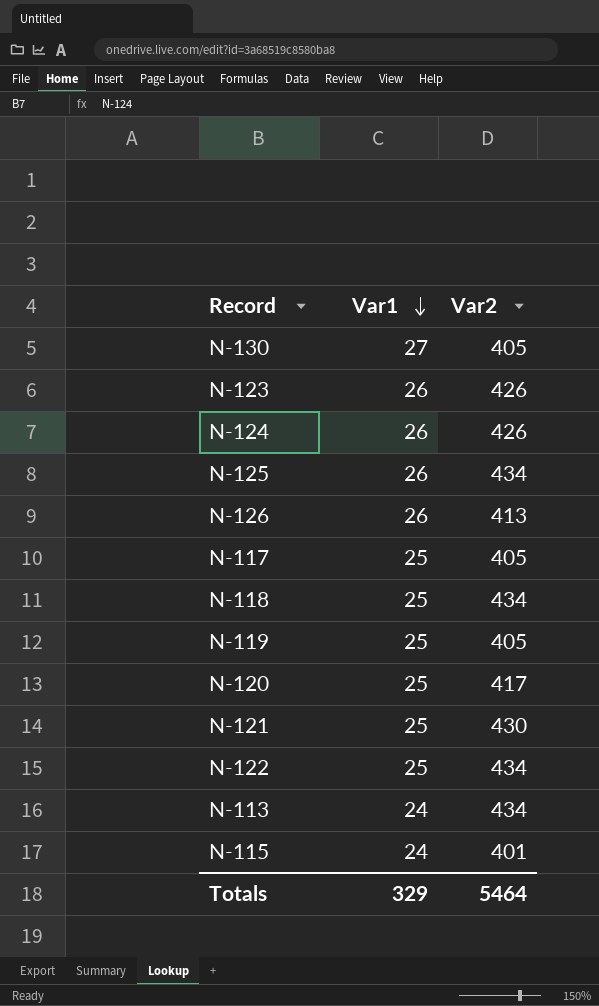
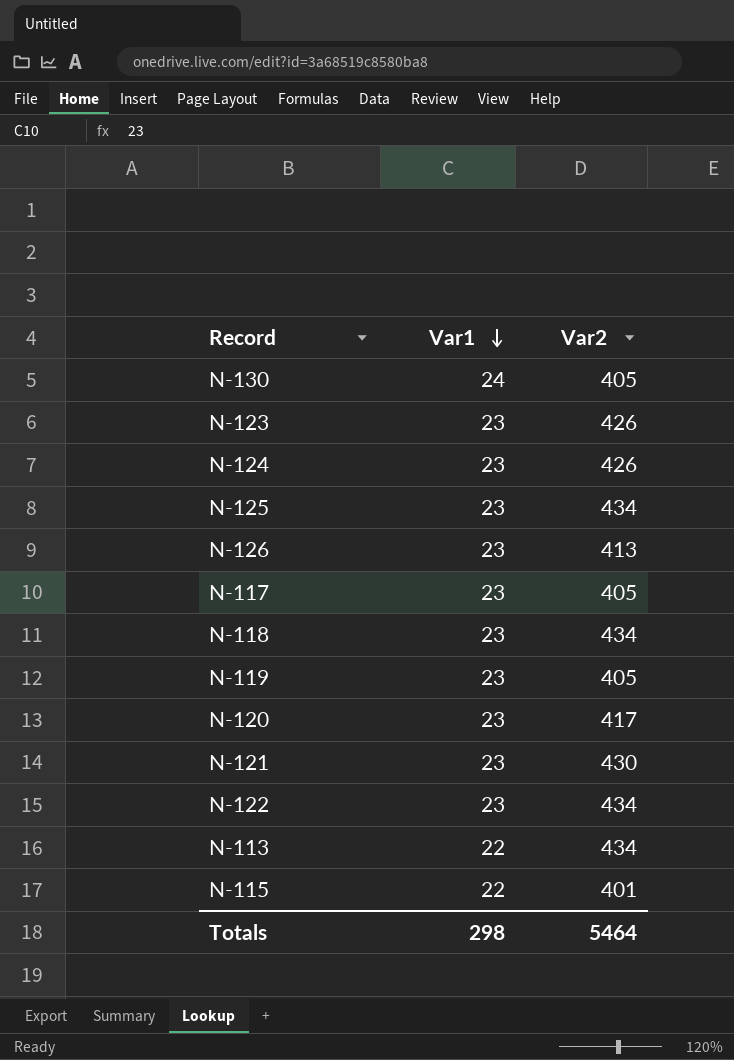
N-130 | Var1: 27 -> 24
N-123 | Var1: 26 -> 23
N-124 | Var1: 26 -> 23
N-125 | Var1: 26 -> 23
N-126 | Var1: 26 -> 23
N-117 | Var1: 25 -> 23
N-118 | Var1: 25 -> 23
N-119 | Var1: 25 -> 23
N-120 | Var1: 25 -> 23
N-121 | Var1: 25 -> 23
N-122 | Var1: 25 -> 23
N-113 | Var1: 24 -> 22
N-115 | Var1: 24 -> 22
Totals | Var1: 329 -> 298

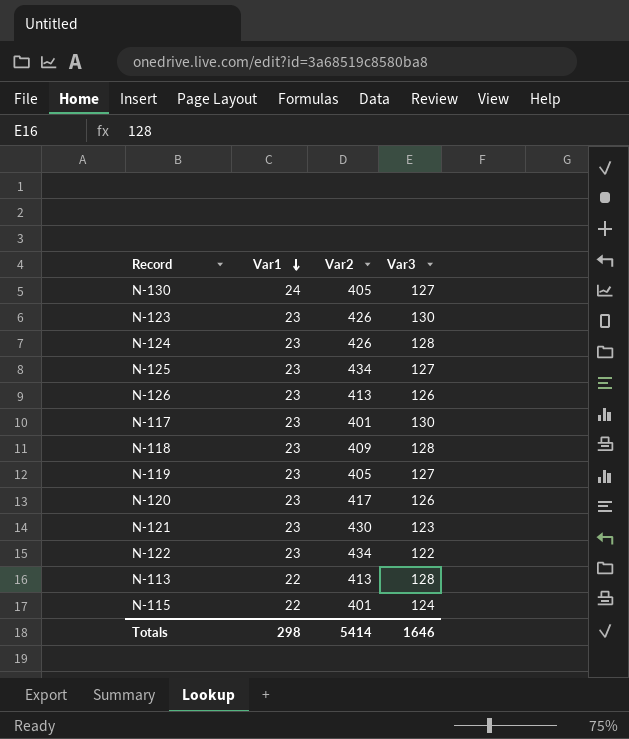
column Var3 | position: none -> 4
N-117 | Var2: 405 -> 401
N-118 | Var2: 434 -> 409
N-113 | Var2: 434 -> 413
Totals | Var2: 5464 -> 5414

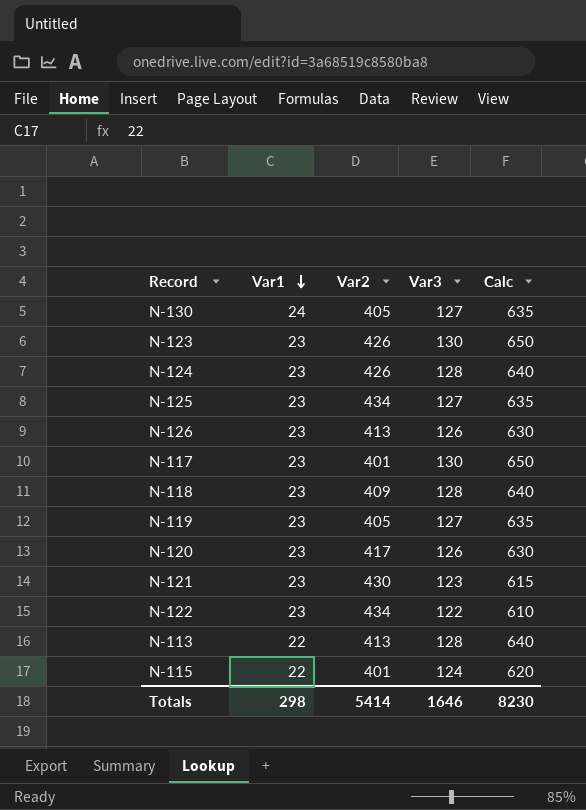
column Calc | formula: none -> [Var3] * 5

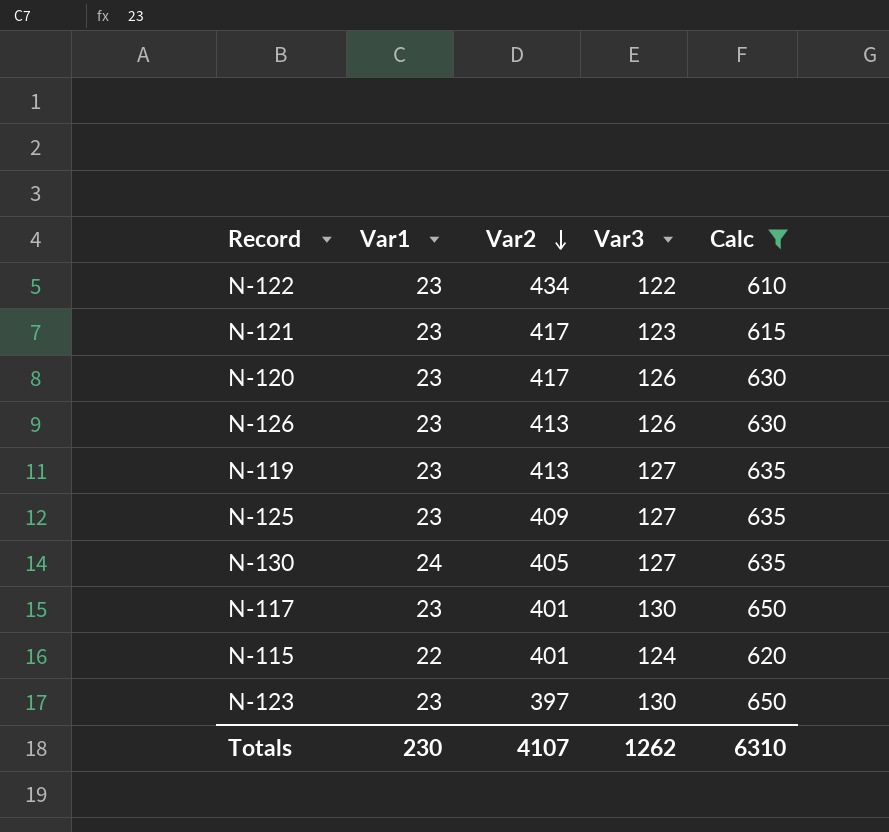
filter: none -> Calc != 640
row order: Var1 descending -> Var2 descending
N-121 | Var2: 430 -> 417
N-119 | Var2: 405 -> 413
N-125 | Var2: 434 -> 409
N-123 | Var2: 426 -> 397
Totals | Var1: 298 -> 230
Totals | Var2: 5414 -> 4107
Totals | Var3: 1646 -> 1262
Totals | Calc: 8230 -> 6310

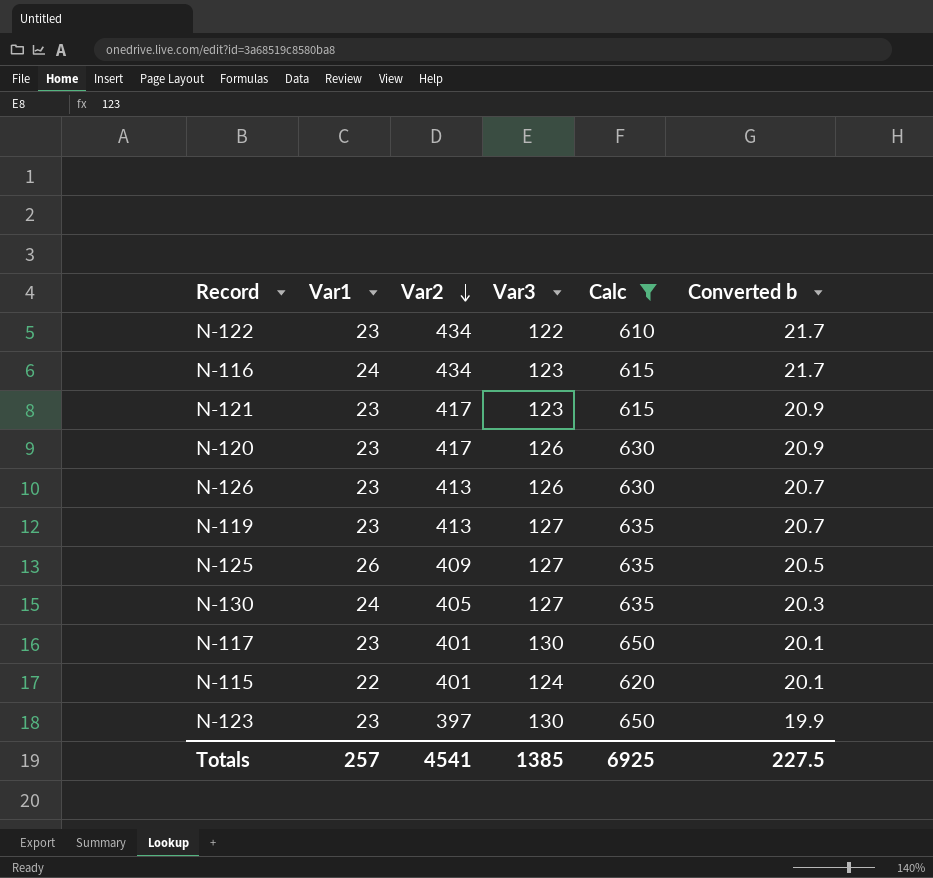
column Converted b | formula: none -> [Var2] * 0.05
row N-116: none -> 24 | 434 | 123 | 615 | 21.7
N-125 | Var1: 23 -> 26
Totals | Var1: 230 -> 257
Totals | Var2: 4107 -> 4541
Totals | Var3: 1262 -> 1385
Totals | Calc: 6310 -> 6925

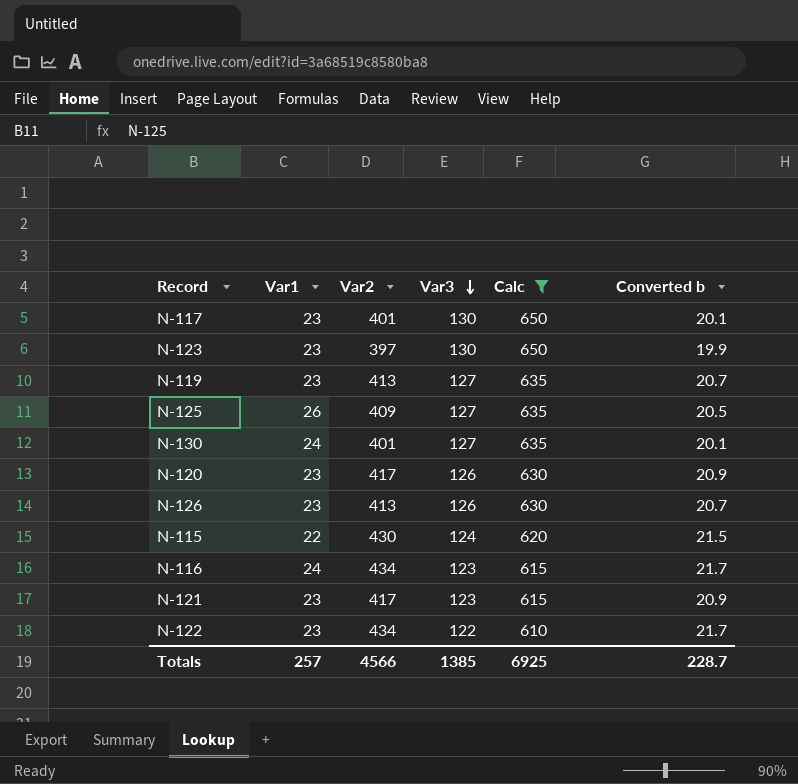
row order: Var2 descending -> Var3 descending
N-130 | Var2: 405 -> 401
N-130 | Converted b: 20.3 -> 20.1
N-115 | Var2: 401 -> 430
N-115 | Converted b: 20.1 -> 21.5
Totals | Var2: 4541 -> 4566
Totals | Converted b: 227.5 -> 228.7

